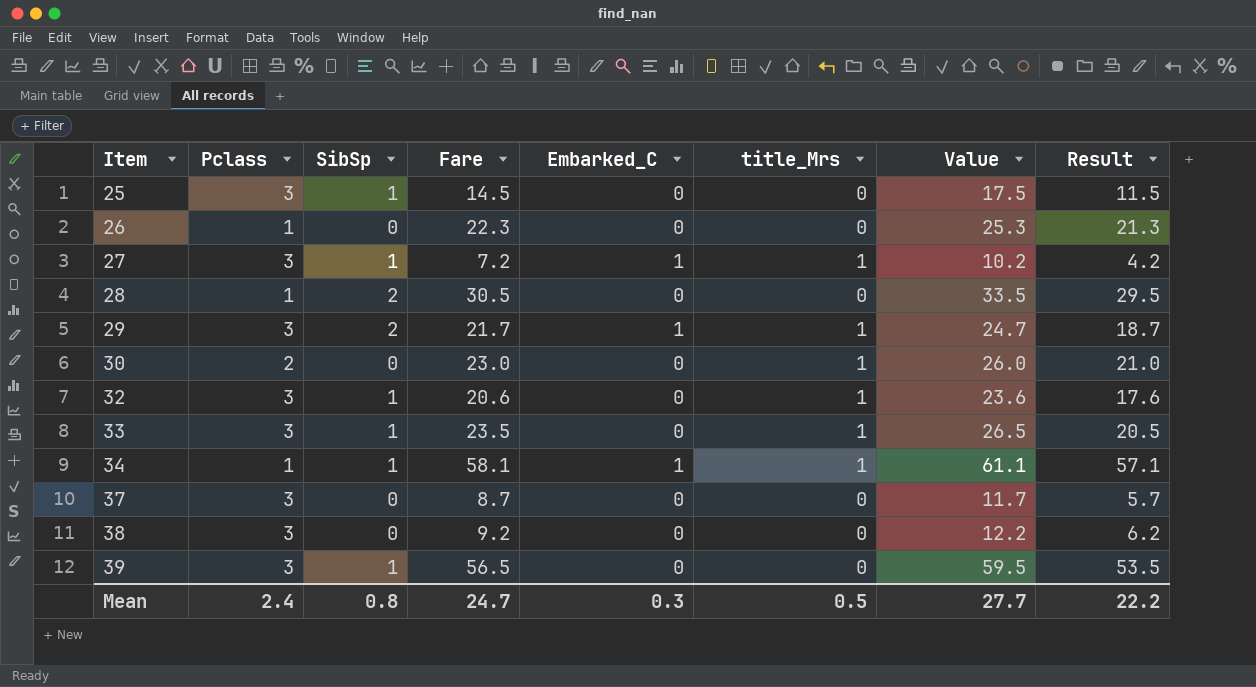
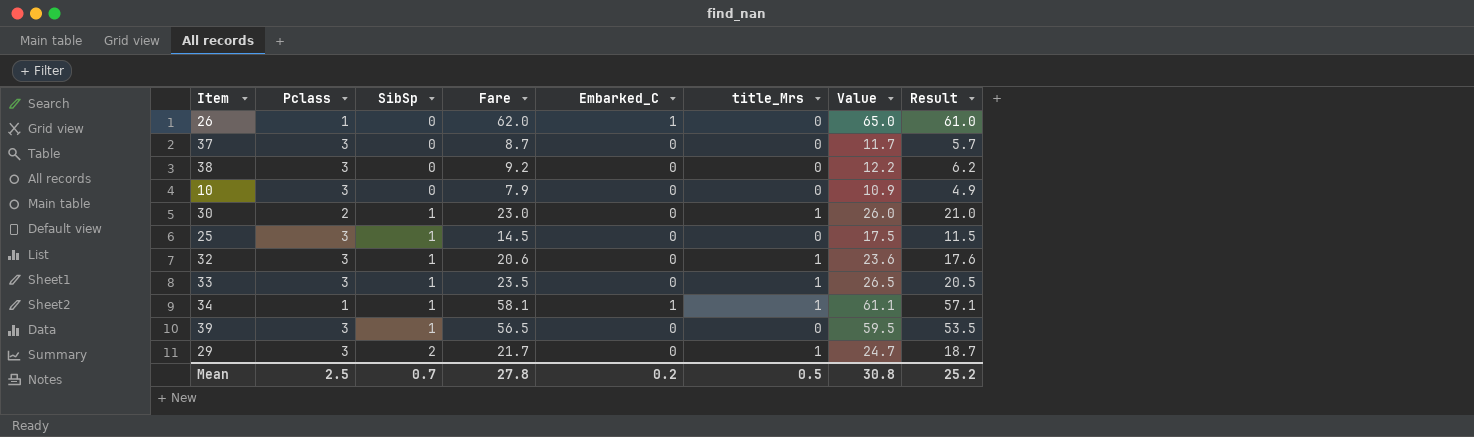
row order: Item ascending -> SibSp ascending
row 27: 3 | 1 | 7.2 | 1 | 1 | 10.2 | 4.2 -> none
row 28: 1 | 2 | 30.5 | 0 | 0 | 33.5 | 29.5 -> none
26 | Fare: 22.3 -> 62.0
26 | Embarked_C: 0 -> 1
26 | Value: 25.3 -> 65.0
26 | Result: 21.3 -> 61.0
row 10: none -> 3 | 0 | 7.9 | 0 | 0 | 10.9 | 4.9
30 | SibSp: 0 -> 1
29 | Embarked_C: 1 -> 0
Mean | Pclass: 2.4 -> 2.5
Mean | SibSp: 0.8 -> 0.7
Mean | Fare: 24.7 -> 27.8
Mean | Embarked_C: 0.3 -> 0.2
Mean | Value: 27.7 -> 30.8
Mean | Result: 22.2 -> 25.2

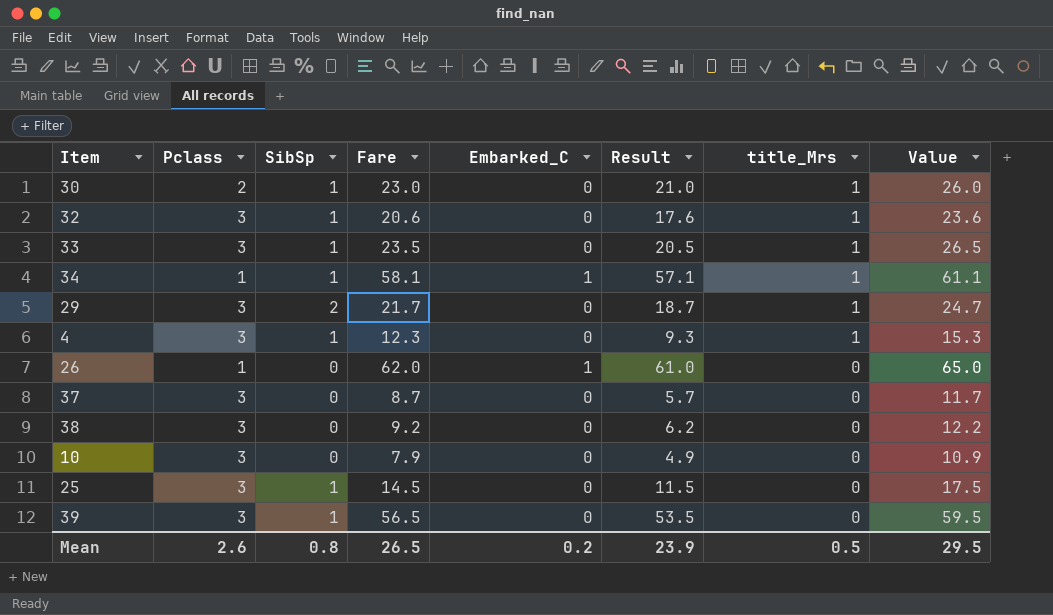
row order: SibSp ascending -> title_Mrs descending
column Result | position: 8 -> 6
row 4: none -> 3 | 1 | 12.3 | 0 | 9.3 | 1 | 15.3
Mean | Pclass: 2.5 -> 2.6
Mean | SibSp: 0.7 -> 0.8
Mean | Fare: 27.8 -> 26.5
Mean | Result: 25.2 -> 23.9
Mean | Value: 30.8 -> 29.5

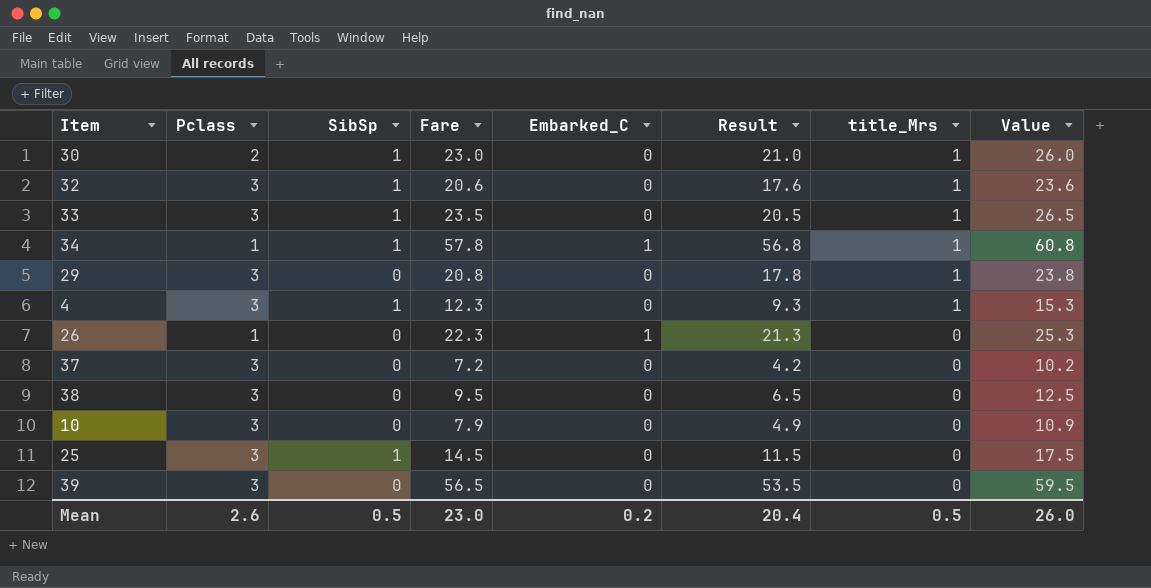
34 | Fare: 58.1 -> 57.8
34 | Result: 57.1 -> 56.8
34 | Value: 61.1 -> 60.8
29 | SibSp: 2 -> 0
29 | Fare: 21.7 -> 20.8
29 | Result: 18.7 -> 17.8
29 | Value: 24.7 -> 23.8
26 | Fare: 62.0 -> 22.3
26 | Result: 61.0 -> 21.3
26 | Value: 65.0 -> 25.3
37 | Fare: 8.7 -> 7.2
37 | Result: 5.7 -> 4.2
37 | Value: 11.7 -> 10.2
38 | Fare: 9.2 -> 9.5
38 | Result: 6.2 -> 6.5
38 | Value: 12.2 -> 12.5
39 | SibSp: 1 -> 0
Mean | SibSp: 0.8 -> 0.5
Mean | Fare: 26.5 -> 23.0
Mean | Result: 23.9 -> 20.4
Mean | Value: 29.5 -> 26.0

